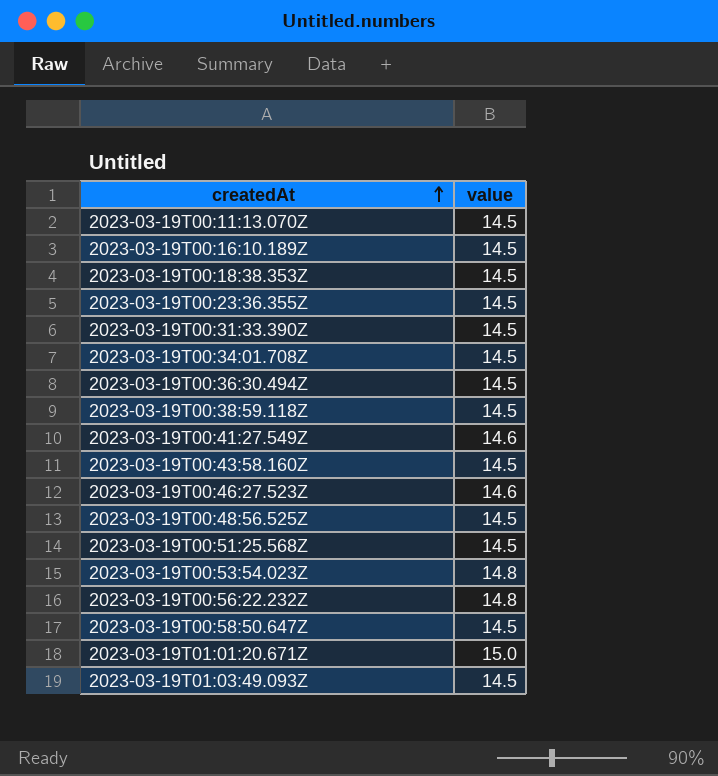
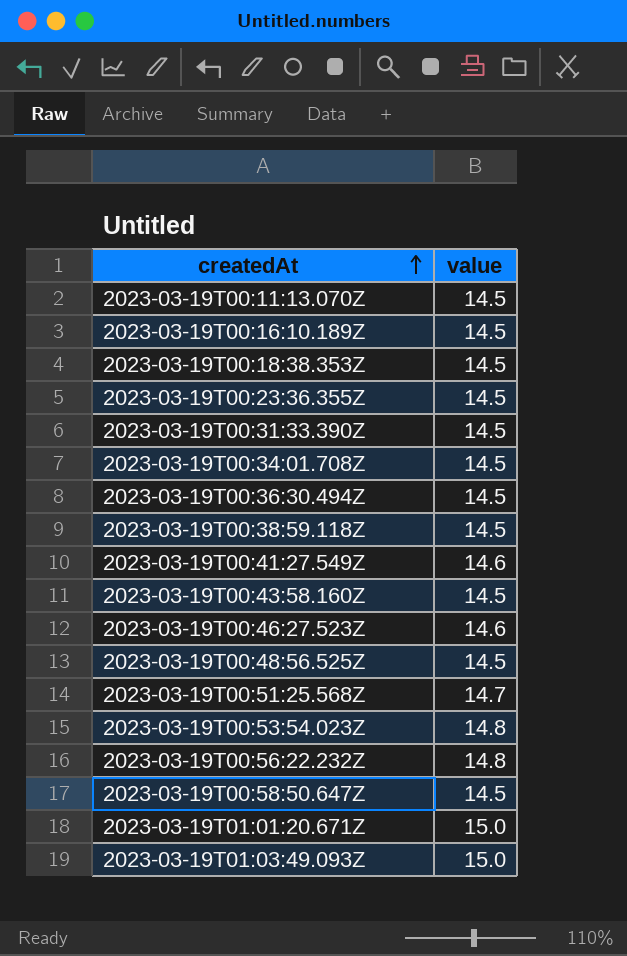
2023-03-19T00:51:25.568Z | value: 14.5 -> 14.7
2023-03-19T01:03:49.093Z | value: 14.5 -> 15.0

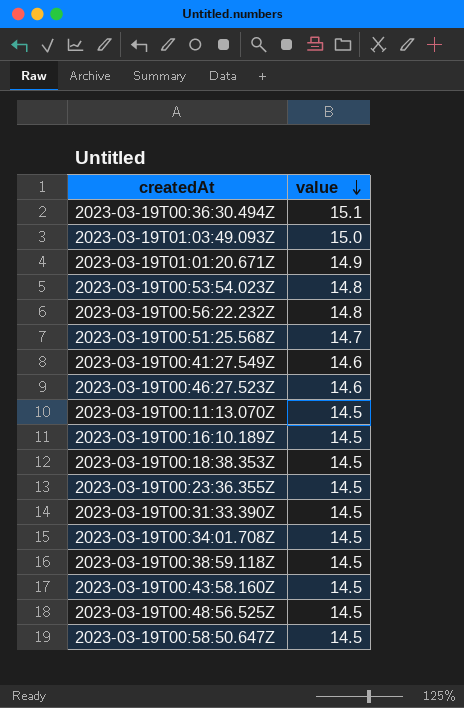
row order: createdAt ascending -> value descending
2023-03-19T00:36:30.494Z | value: 14.5 -> 15.1
2023-03-19T01:01:20.671Z | value: 15.0 -> 14.9

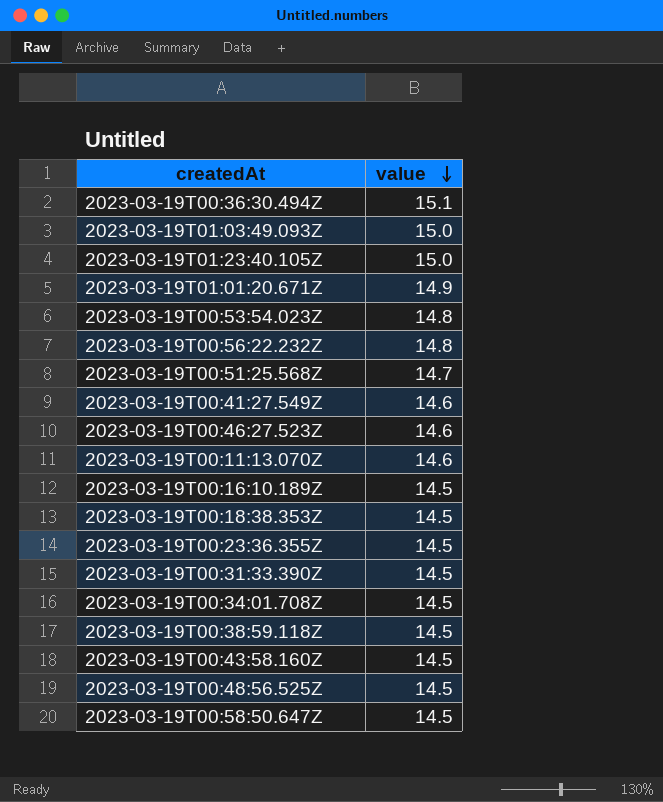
row 2023-03-19T01:23:40.105Z: none -> 15.0
2023-03-19T00:11:13.070Z | value: 14.5 -> 14.6

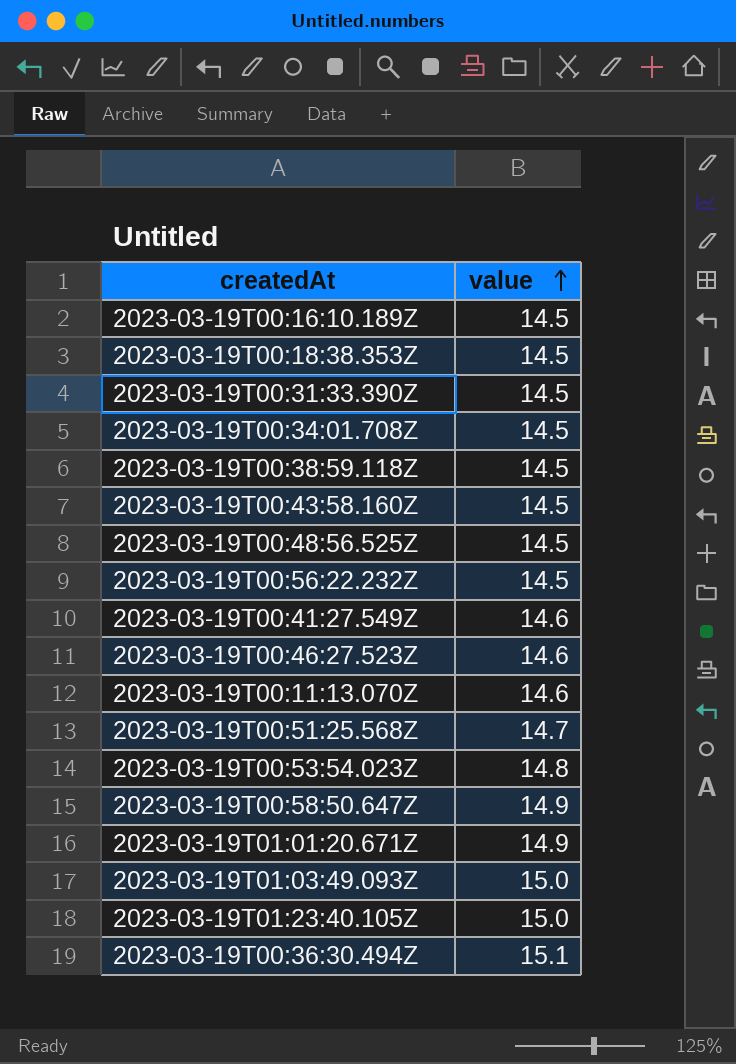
row order: value descending -> value ascending
row 2023-03-19T00:23:36.355Z: 14.5 -> none
2023-03-19T00:56:22.232Z | value: 14.8 -> 14.5
2023-03-19T00:58:50.647Z | value: 14.5 -> 14.9

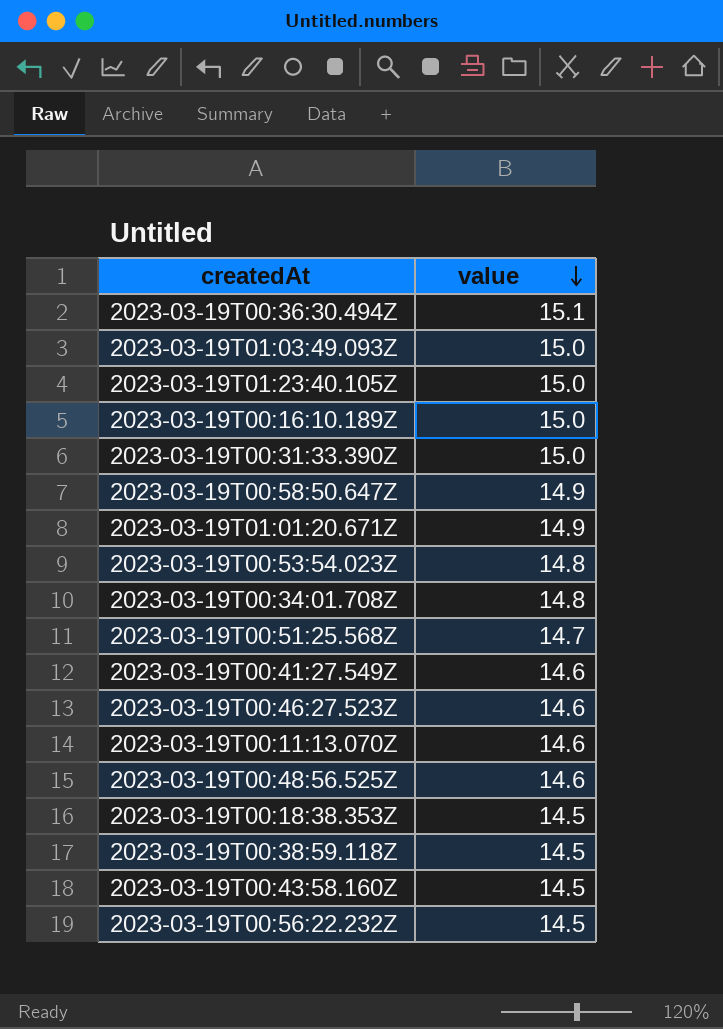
row order: value ascending -> value descending
2023-03-19T00:16:10.189Z | value: 14.5 -> 15.0
2023-03-19T00:31:33.390Z | value: 14.5 -> 15.0
2023-03-19T00:34:01.708Z | value: 14.5 -> 14.8
2023-03-19T00:48:56.525Z | value: 14.5 -> 14.6

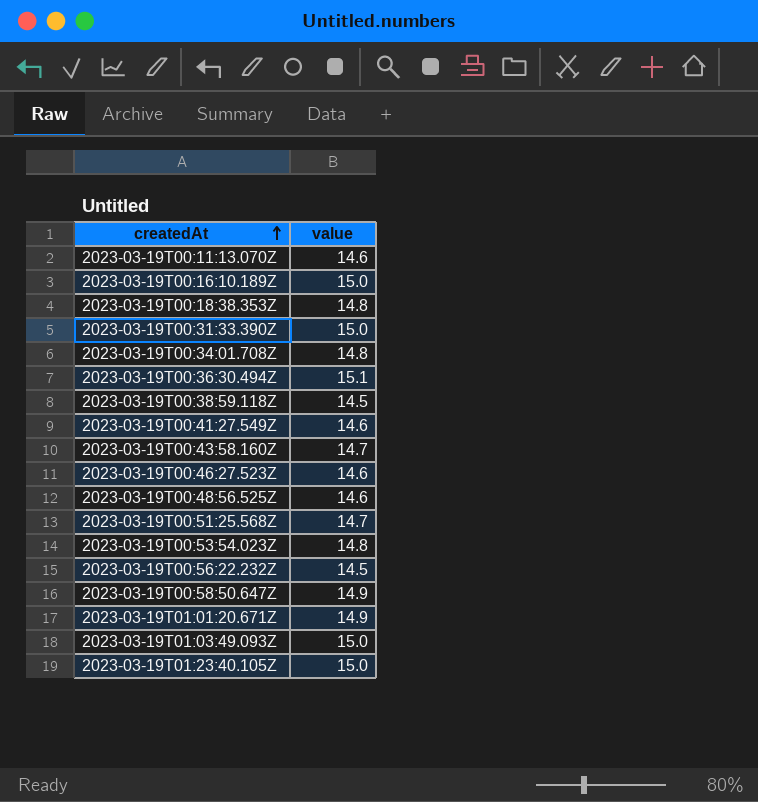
row order: value descending -> createdAt ascending
2023-03-19T00:18:38.353Z | value: 14.5 -> 14.8
2023-03-19T00:43:58.160Z | value: 14.5 -> 14.7

